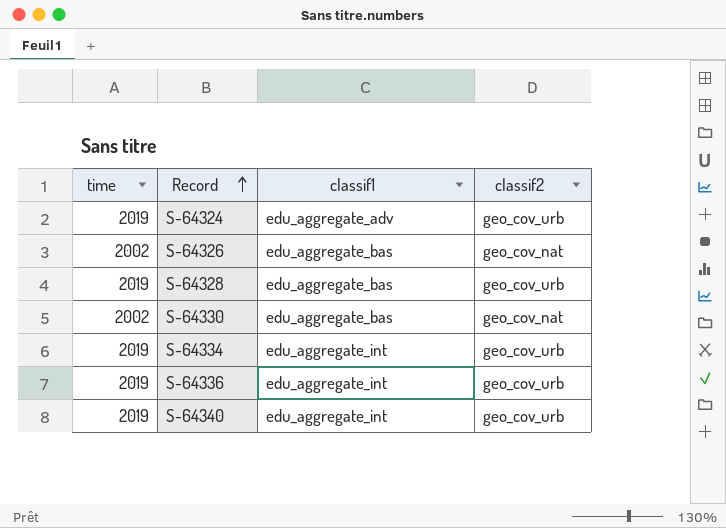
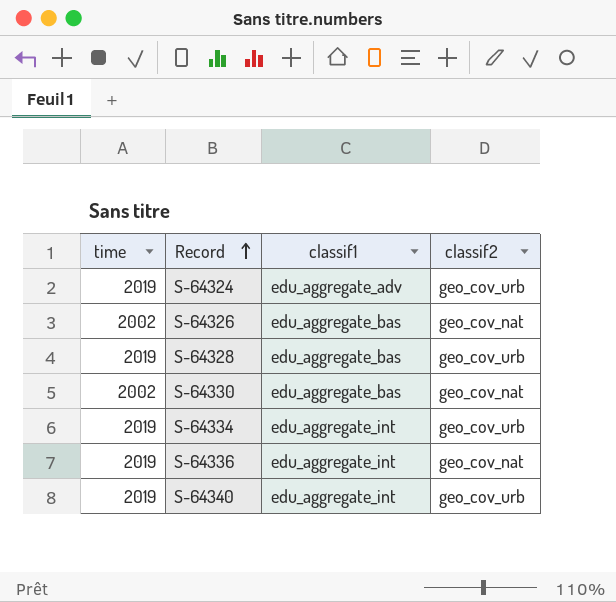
S-64336 | classif2: geo_cov_urb -> geo_cov_nat

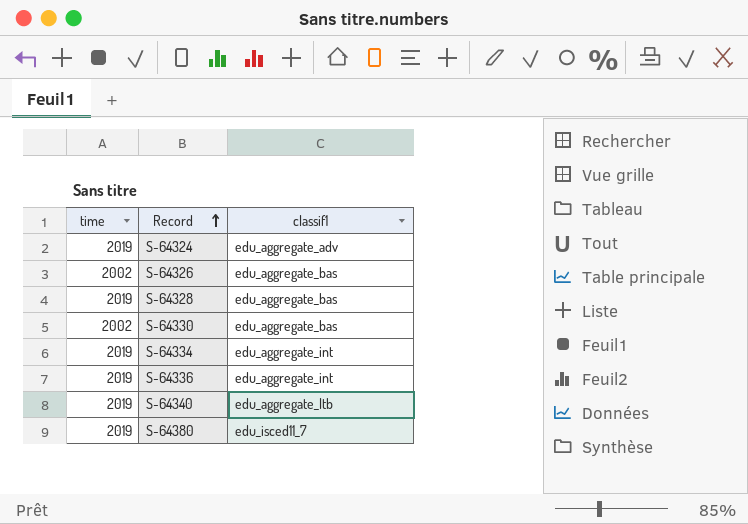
column classif2 | position: 4 -> none
S-64340 | classif1: edu_aggregate_int -> edu_aggregate_ltb
row S-64380: none -> 2019 | edu_isced11_7

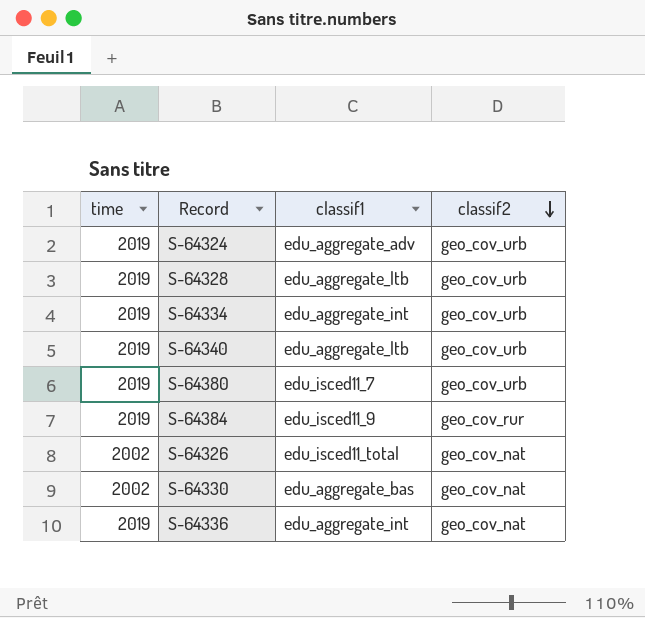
row order: Record ascending -> classif2 descending
column classif2 | position: none -> 4
S-64328 | classif1: edu_aggregate_bas -> edu_aggregate_ltb
row S-64384: none -> 2019 | edu_isced11_9 | geo_cov_rur
S-64326 | classif1: edu_aggregate_bas -> edu_isced11_total

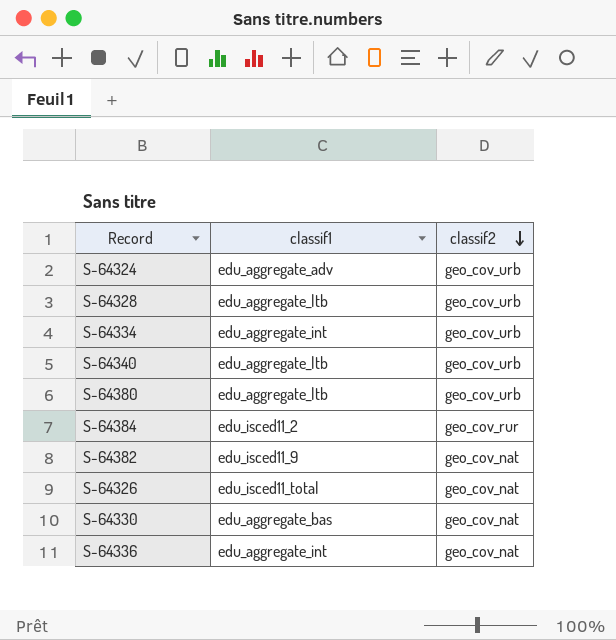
column time | position: 1 -> none
S-64380 | classif1: edu_isced11_7 -> edu_aggregate_ltb
S-64384 | classif1: edu_isced11_9 -> edu_isced11_2
row S-64382: none -> edu_isced11_9 | geo_cov_nat

